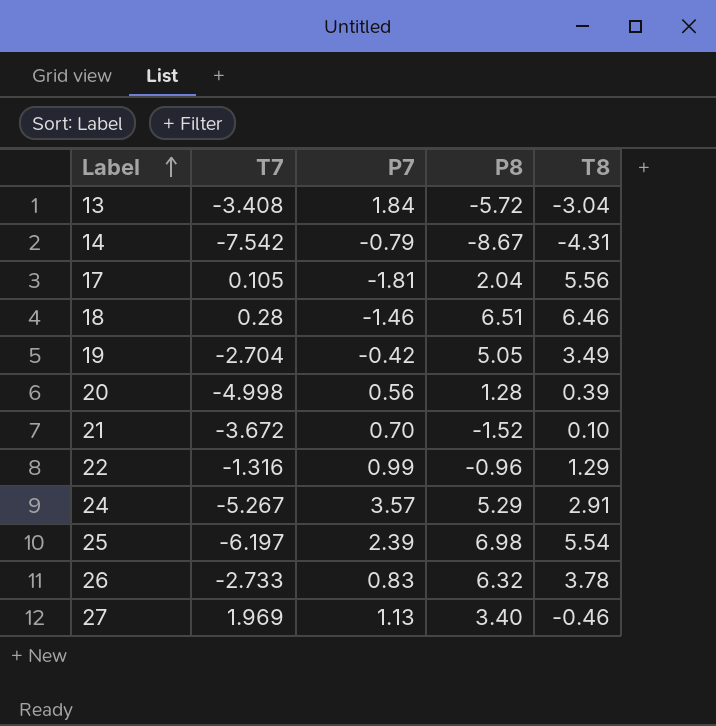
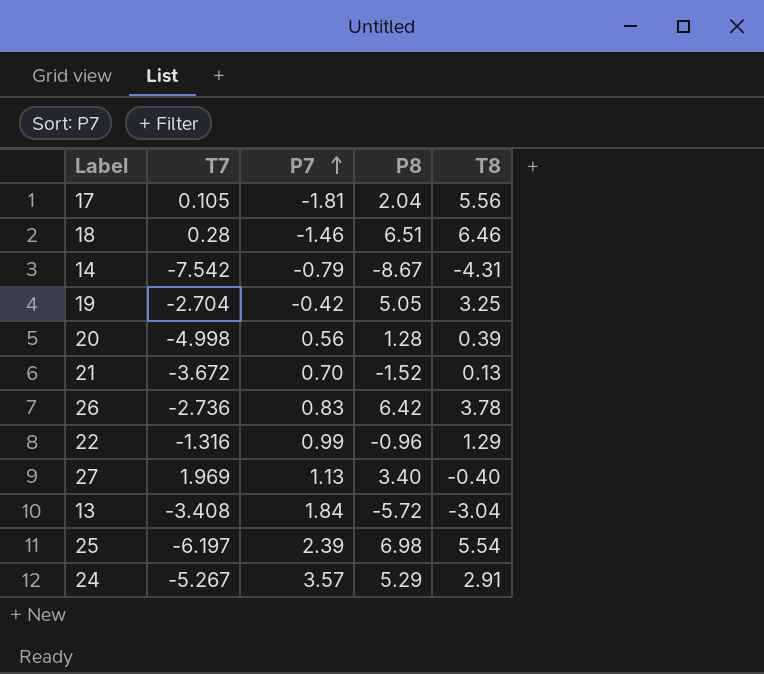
row order: Label ascending -> P7 ascending
19 | T8: 3.49 -> 3.25
21 | T8: 0.10 -> 0.13
26 | T7: -2.733 -> -2.736
26 | P8: 6.32 -> 6.42
27 | T8: -0.46 -> -0.40

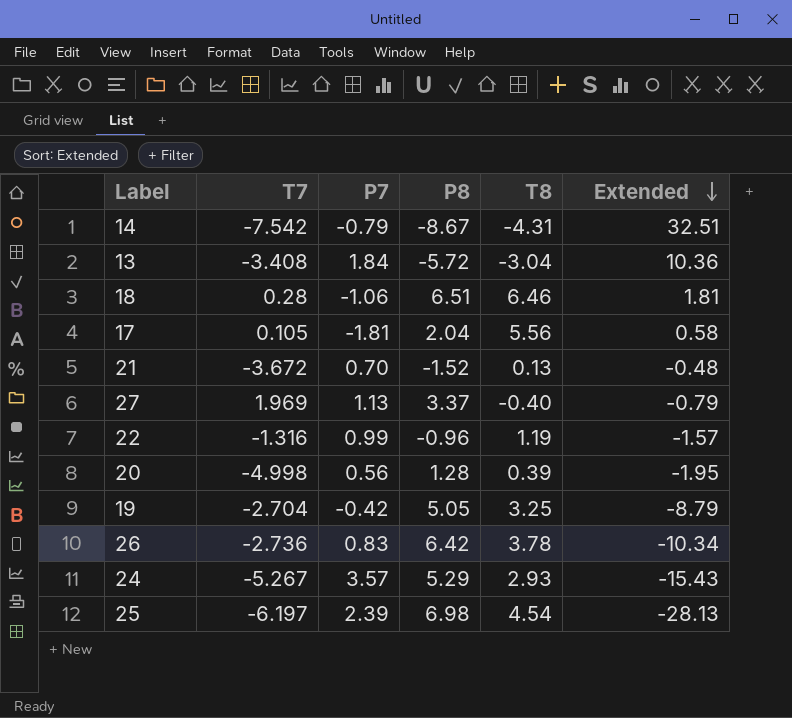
row order: P7 ascending -> Extended descending
column Extended | formula: none -> [T7] * [T8]
18 | P7: -1.46 -> -1.06
27 | P8: 3.40 -> 3.37
22 | T8: 1.29 -> 1.19
24 | T8: 2.91 -> 2.93
25 | T8: 5.54 -> 4.54

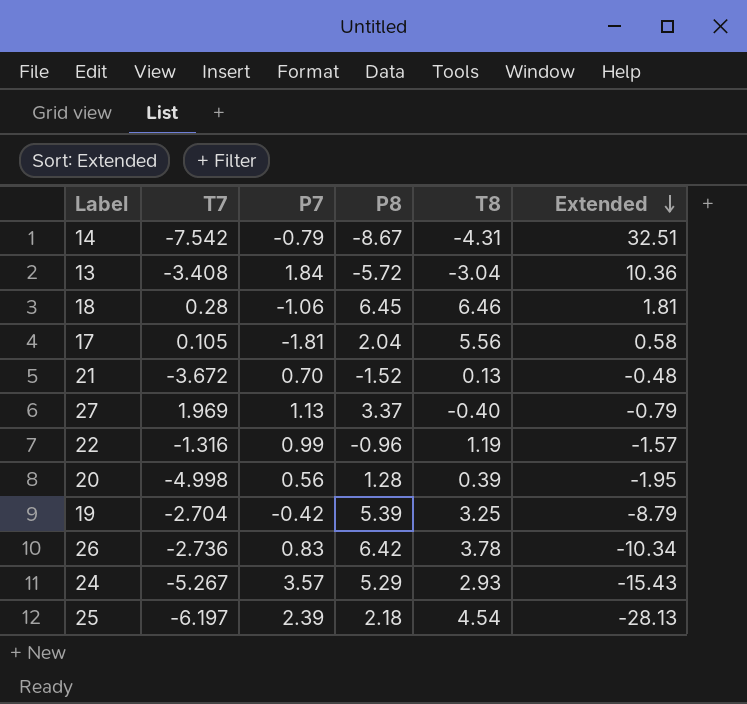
18 | P8: 6.51 -> 6.45
19 | P8: 5.05 -> 5.39
25 | P8: 6.98 -> 2.18

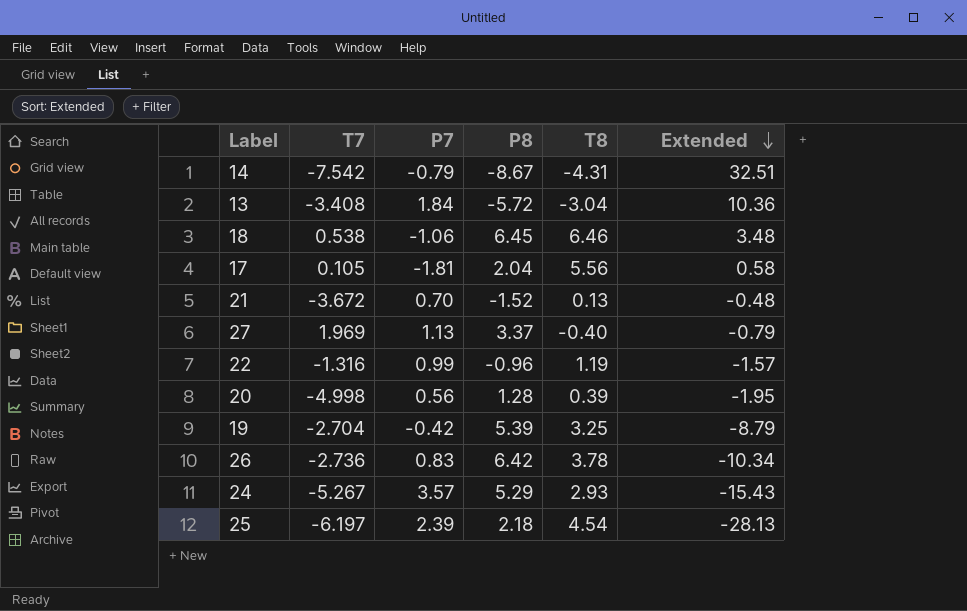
18 | T7: 0.28 -> 0.538
18 | Extended: 1.81 -> 3.48

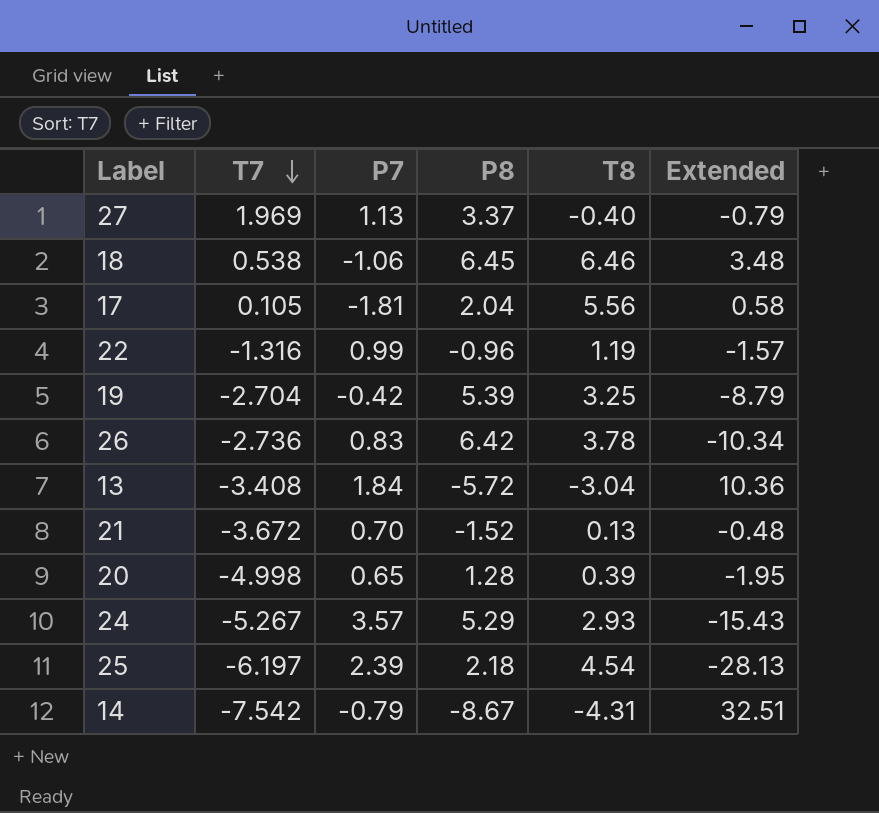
row order: Extended descending -> T7 descending
20 | P7: 0.56 -> 0.65

